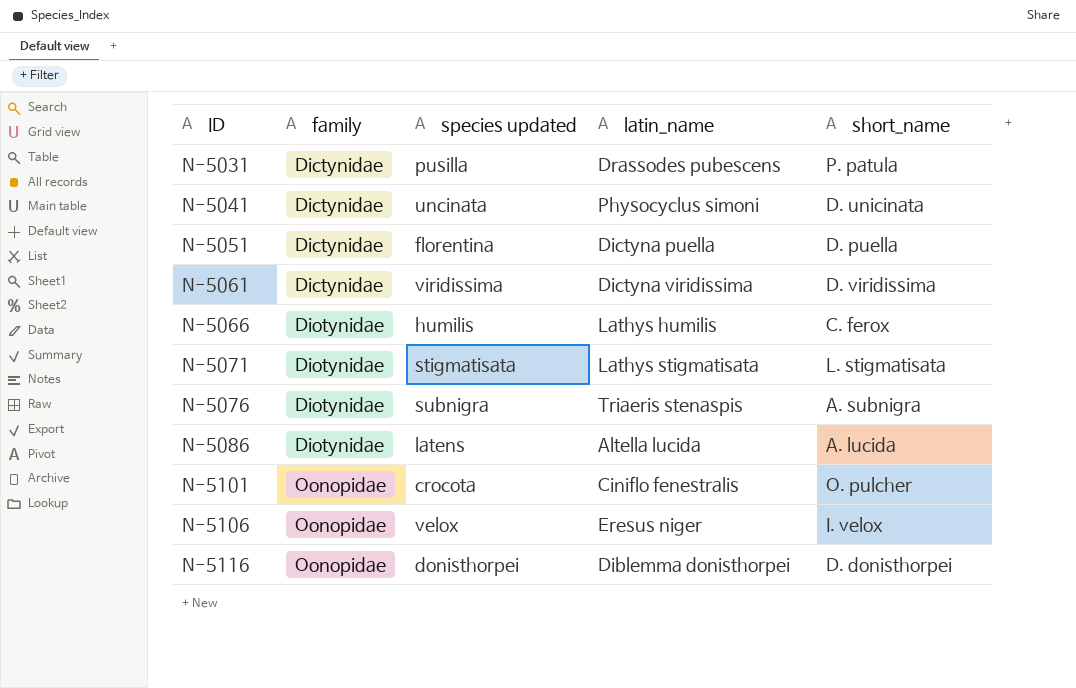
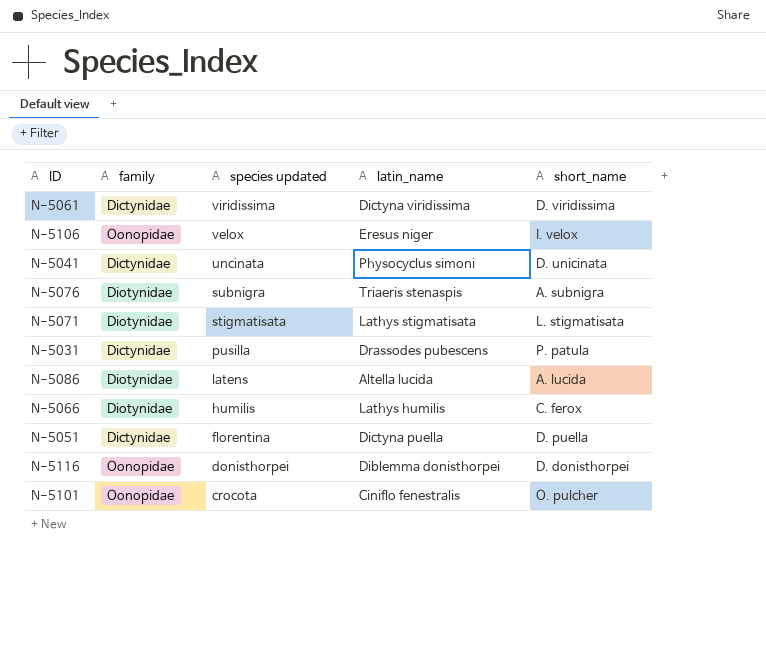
row order: ID ascending -> species updated descending

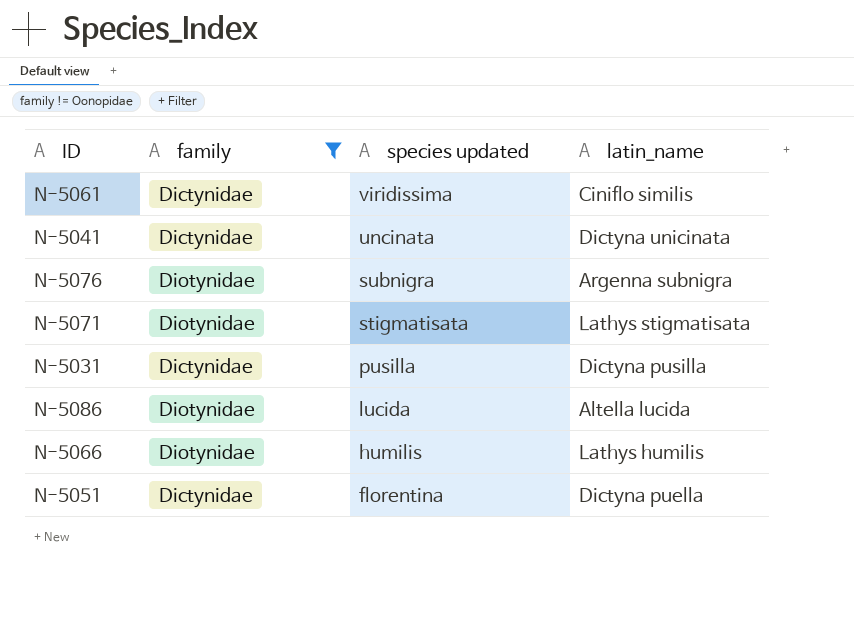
filter: none -> family != Oonopidae
column short_name | position: 5 -> none
N-5061 | latin_name: Dictyna viridissima -> Ciniflo similis
N-5041 | latin_name: Physocyclus simoni -> Dictyna unicinata
N-5076 | latin_name: Triaeris stenaspis -> Argenna subnigra
N-5031 | latin_name: Drassodes pubescens -> Dictyna pusilla
N-5086 | species updated: latens -> lucida

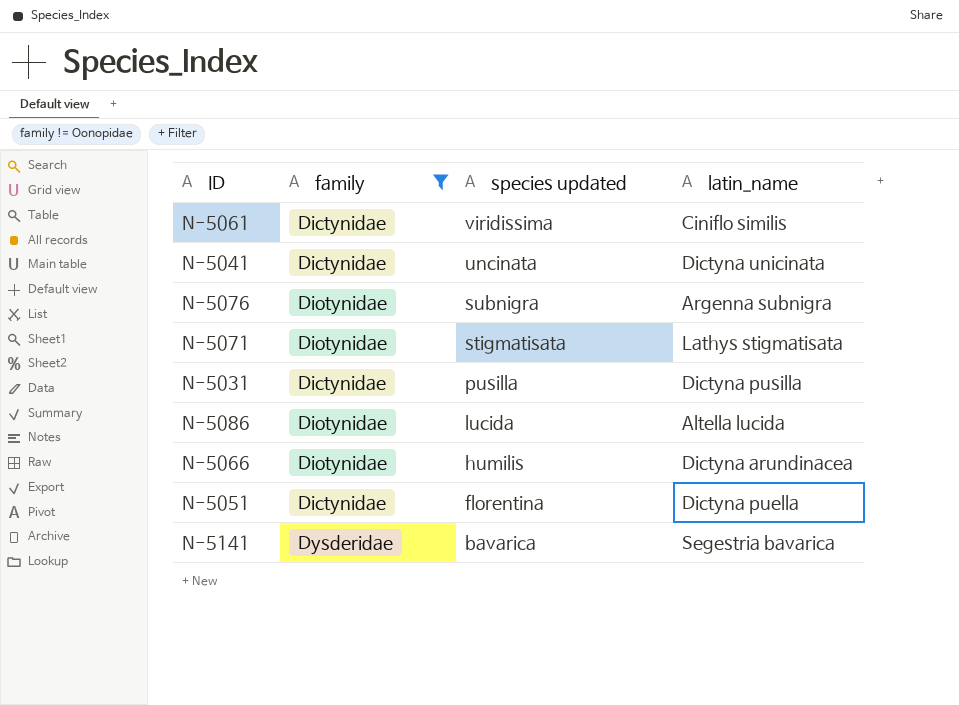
N-5066 | latin_name: Lathys humilis -> Dictyna arundinacea
row N-5141: none -> Dysderidae | bavarica | Segestria bavarica

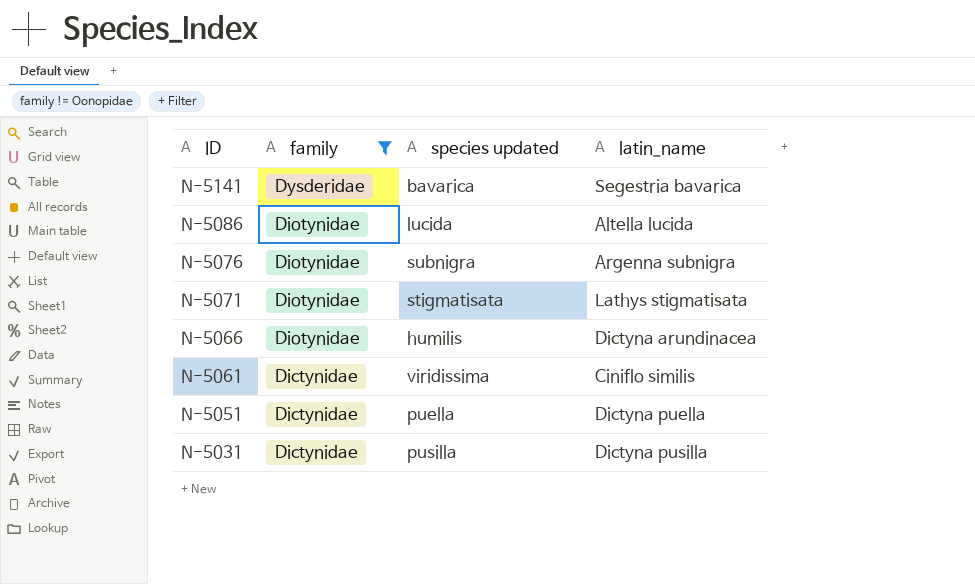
row order: species updated descending -> ID descending
row N-5041: Dictynidae | uncinata | Dictyna unicinata -> none
N-5051 | species updated: florentina -> puella

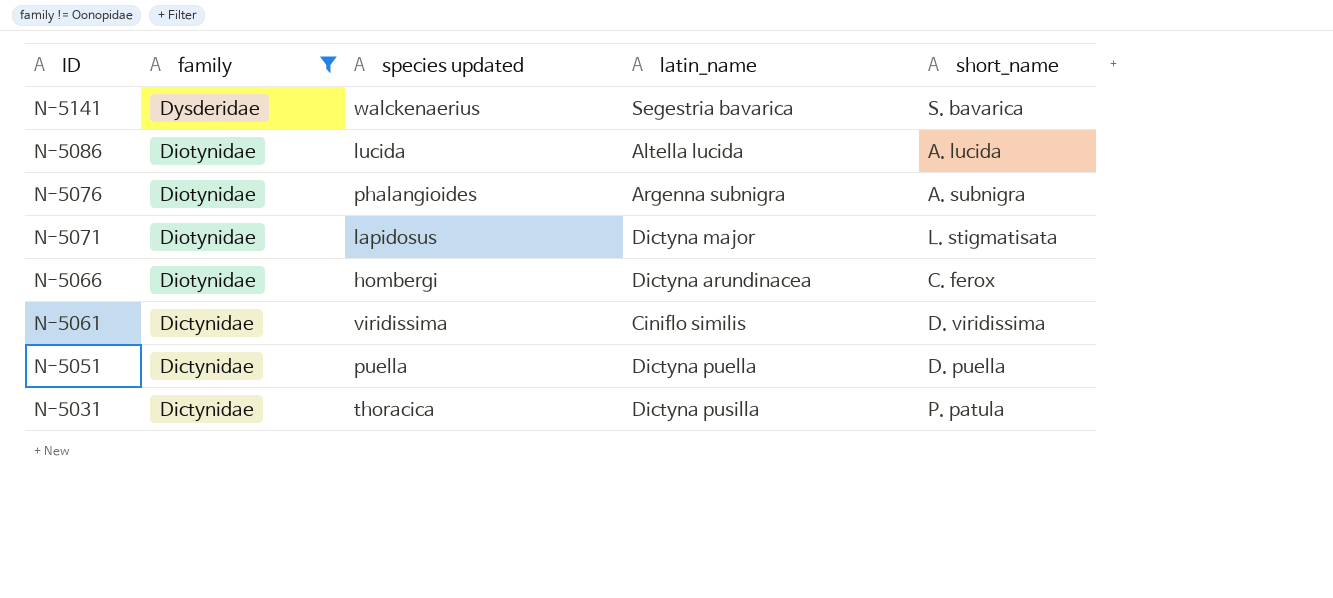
column short_name | position: none -> 5
N-5141 | species updated: bavarica -> walckenaerius
N-5076 | species updated: subnigra -> phalangioides
N-5071 | species updated: stigmatisata -> lapidosus
N-5071 | latin_name: Lathys stigmatisata -> Dictyna major
N-5066 | species updated: humilis -> hombergi
N-5031 | species updated: pusilla -> thoracica

